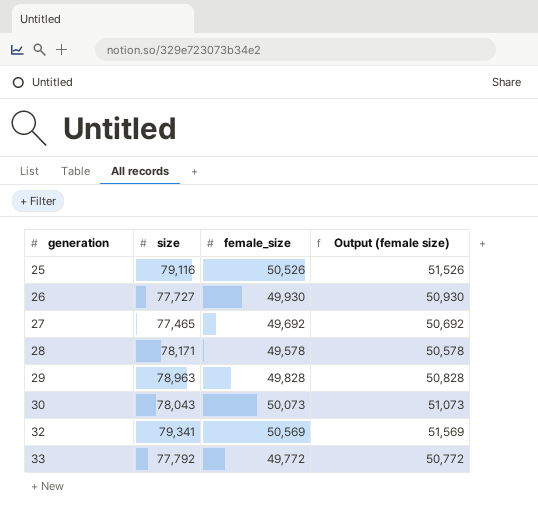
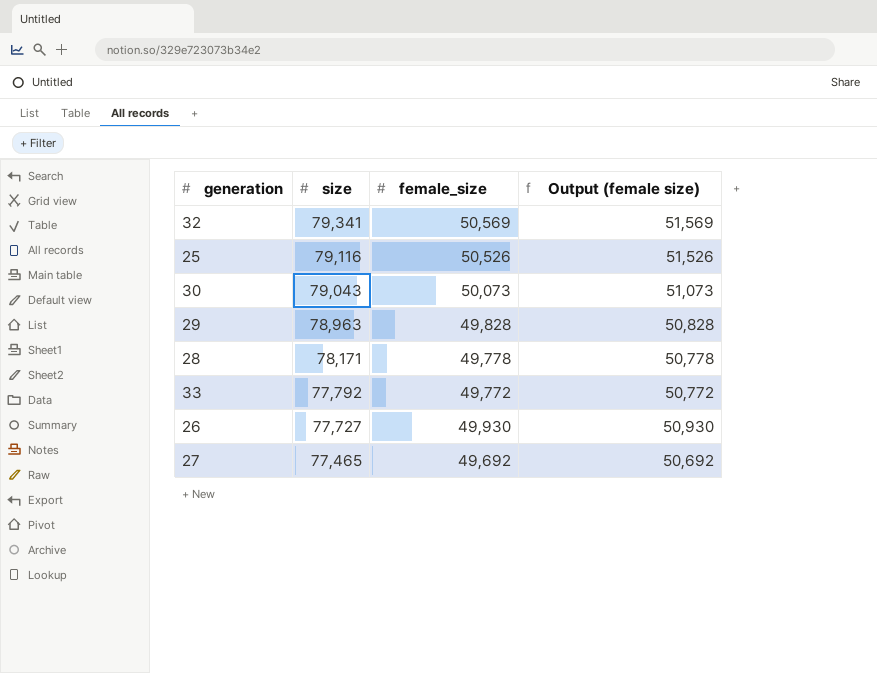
row order: generation ascending -> size descending
30 | size: 78,043 -> 79,043
28 | female_size: 49,578 -> 49,778
28 | Output (female size): 50,578 -> 50,778

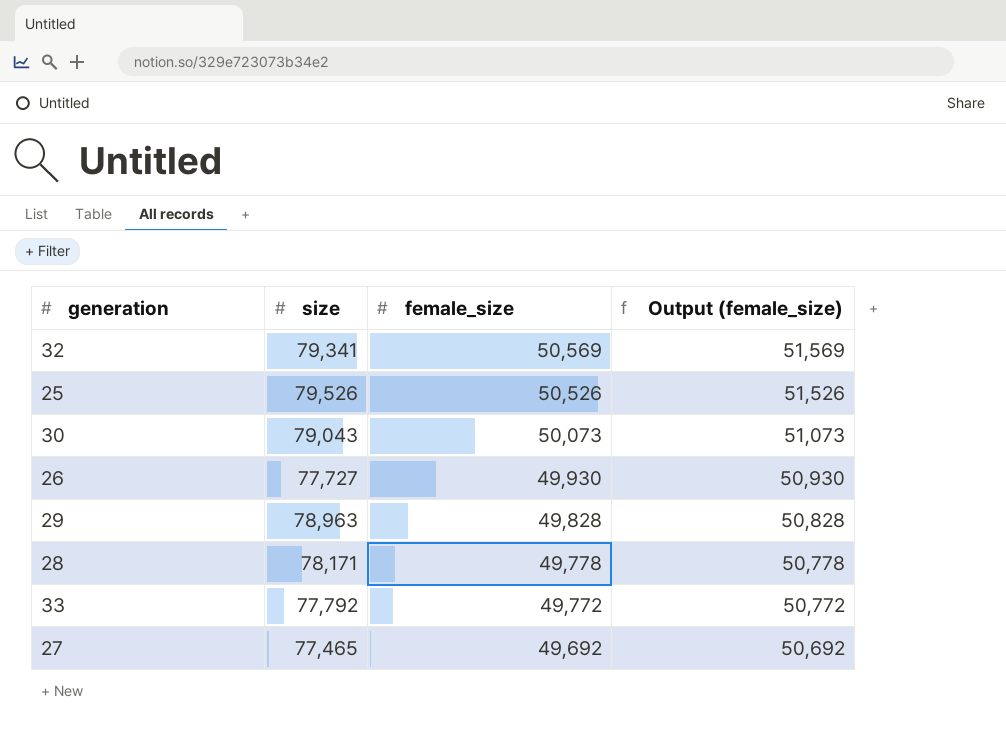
row order: size descending -> female_size descending
column name: Output (female size) -> Output (female_size)
25 | size: 79,116 -> 79,526

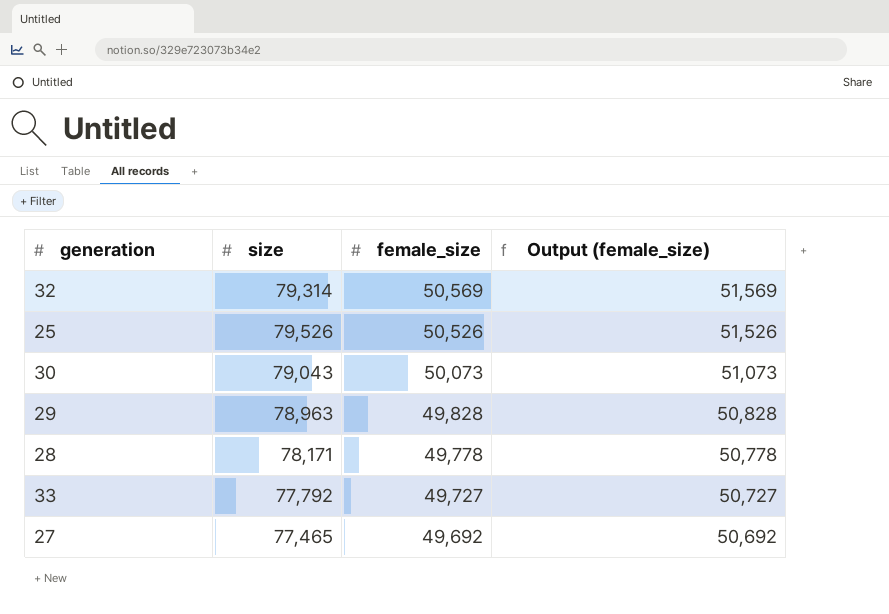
row 26: 77,727 | 49,930 | 50,930 -> none
32 | size: 79,341 -> 79,314
33 | female_size: 49,772 -> 49,727
33 | Output (female_size): 50,772 -> 50,727

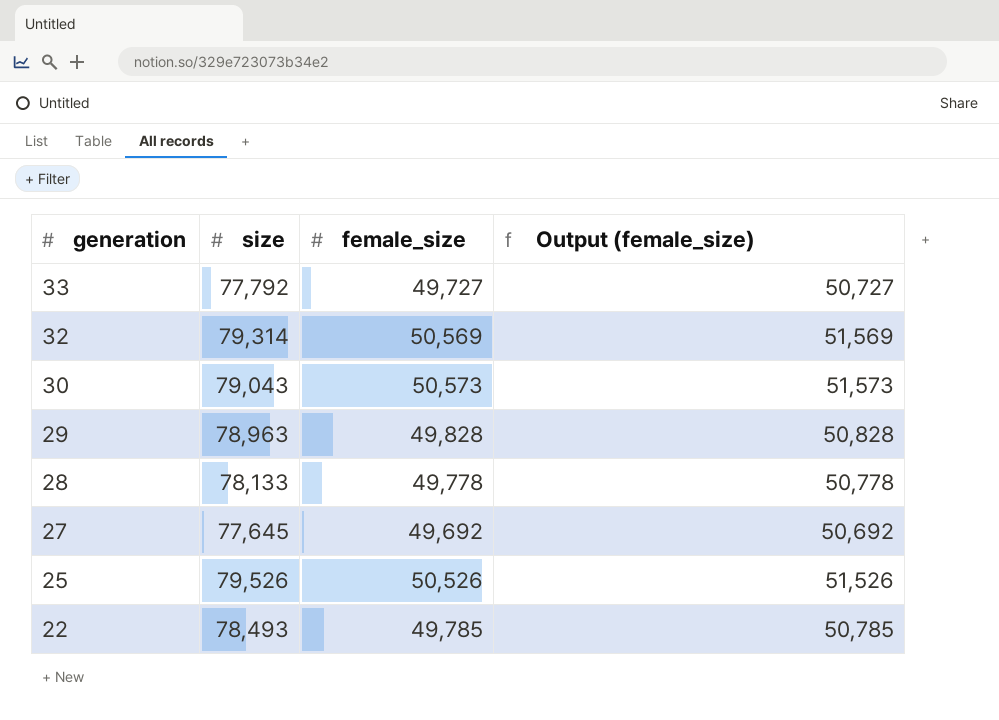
row order: female_size descending -> generation descending
30 | female_size: 50,073 -> 50,573
30 | Output (female_size): 51,073 -> 51,573
28 | size: 78,171 -> 78,133
27 | size: 77,465 -> 77,645
row 22: none -> 78,493 | 49,785 | 50,785

